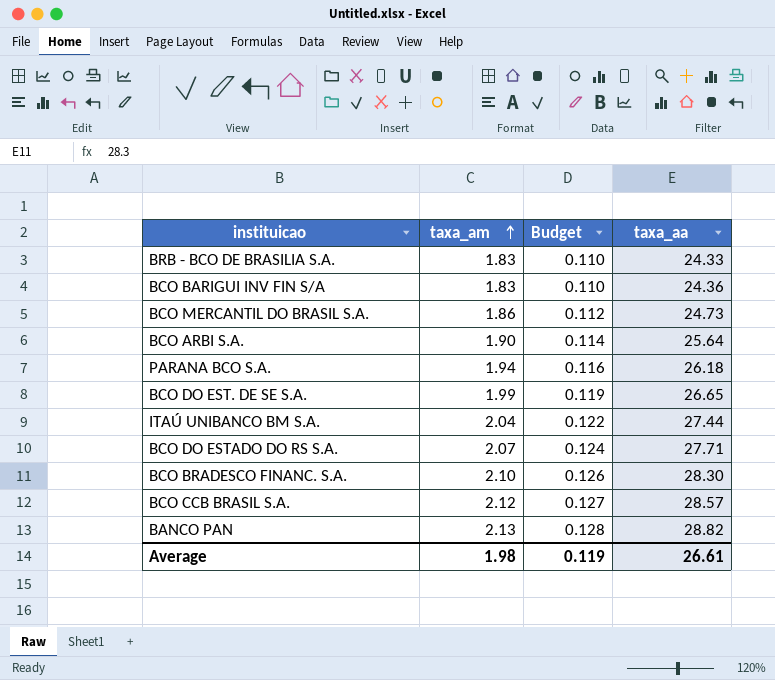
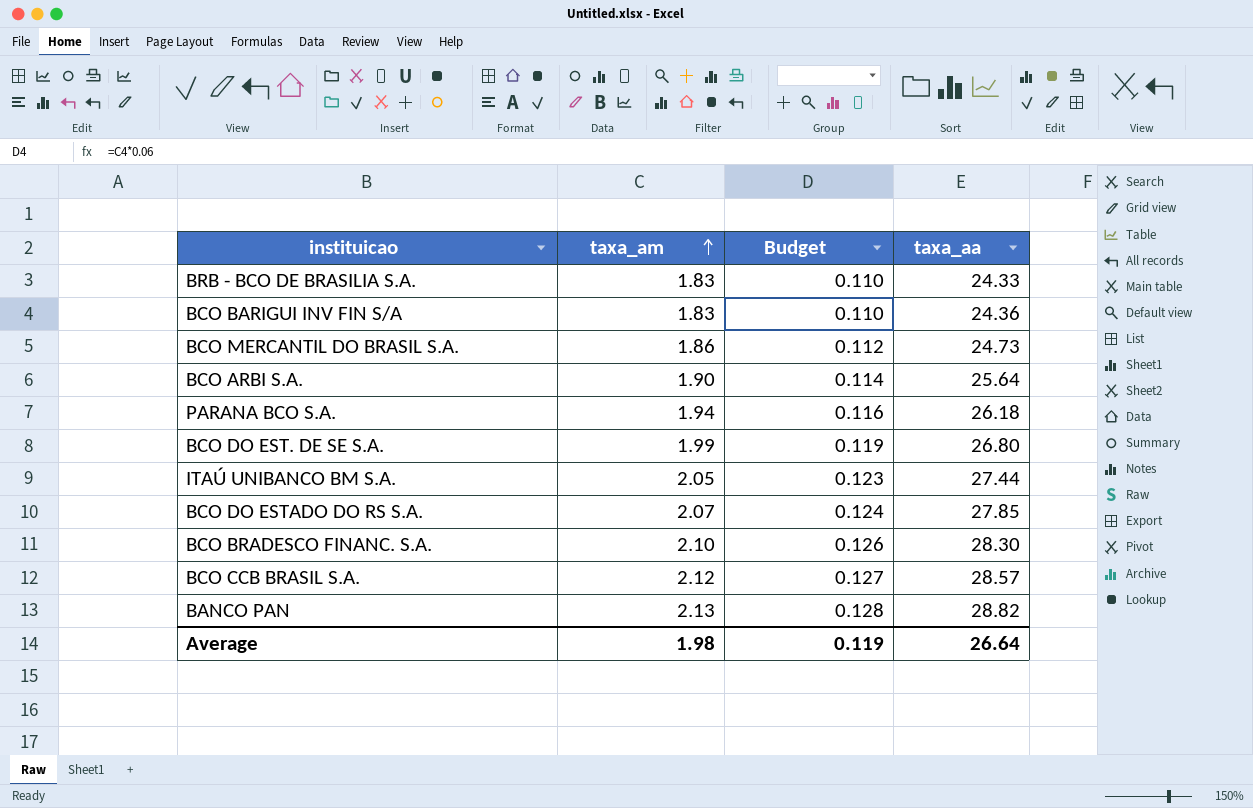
BCO DO EST. DE SE S.A. | taxa_aa: 26.65 -> 26.80
ITAÚ UNIBANCO BM S.A. | taxa_am: 2.04 -> 2.05
ITAÚ UNIBANCO BM S.A. | Budget: 0.122 -> 0.123
BCO DO ESTADO DO RS S.A. | taxa_aa: 27.71 -> 27.85
Average | taxa_aa: 26.61 -> 26.64

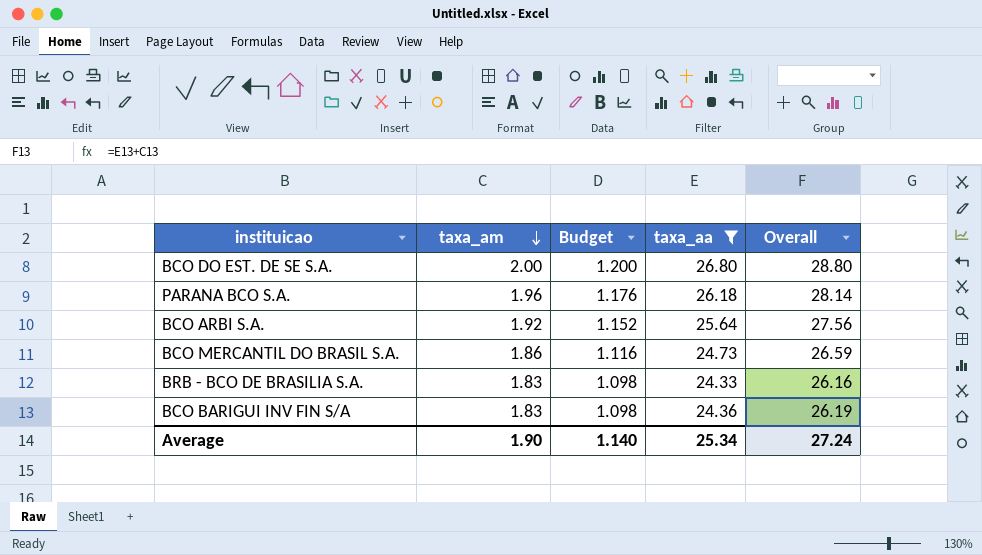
filter: none -> taxa_aa <= 26.80
row order: taxa_am ascending -> taxa_am descending
column Budget | formula: [taxa_am] * 0.06 -> [taxa_am] * 0.6
column Overall | formula: none -> [taxa_am] + [taxa_aa]
BCO DO EST. DE SE S.A. | taxa_am: 1.99 -> 2.00
PARANA BCO S.A. | taxa_am: 1.94 -> 1.96
BCO ARBI S.A. | taxa_am: 1.90 -> 1.92
Average | taxa_am: 1.98 -> 1.90
Average | Budget: 0.119 -> 1.140
Average | taxa_aa: 26.64 -> 25.34

